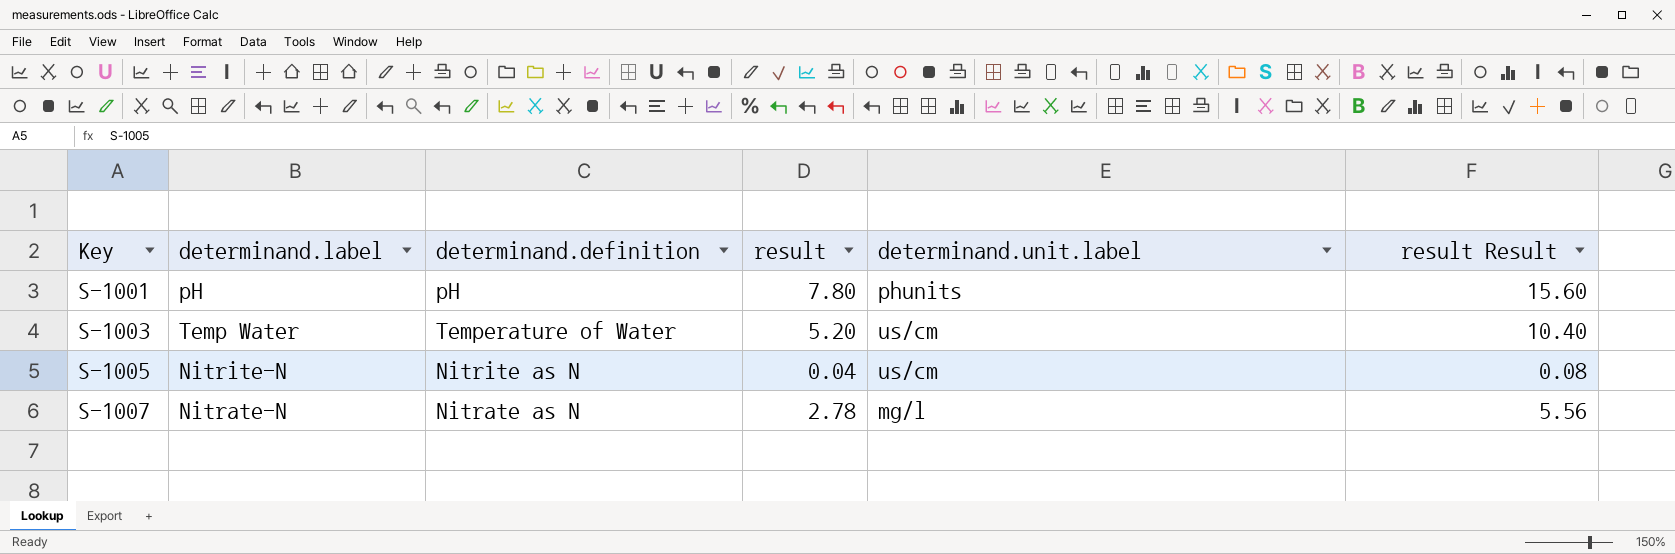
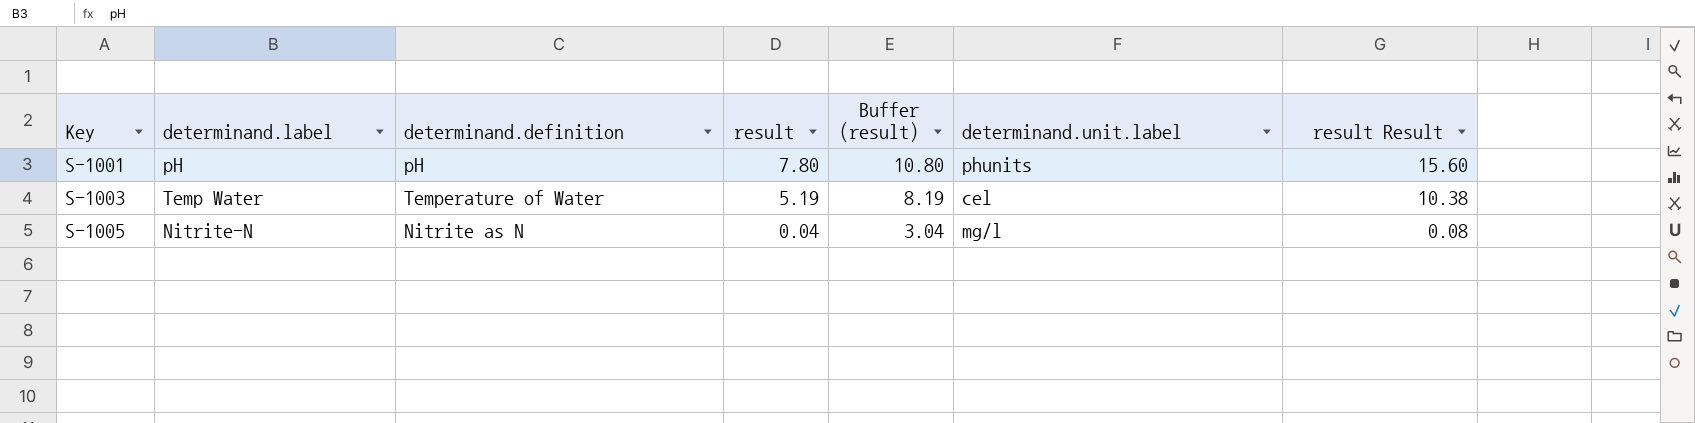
column Buffer (result) | formula: none -> [result] + 3
row S-1007: Nitrate-N | Nitrate as N | 2.78 | mg/l | 5.56 -> none
S-1003 | result: 5.20 -> 5.19
S-1003 | determinand.unit.label: us/cm -> cel
S-1003 | result Result: 10.40 -> 10.38
S-1005 | determinand.unit.label: us/cm -> mg/l

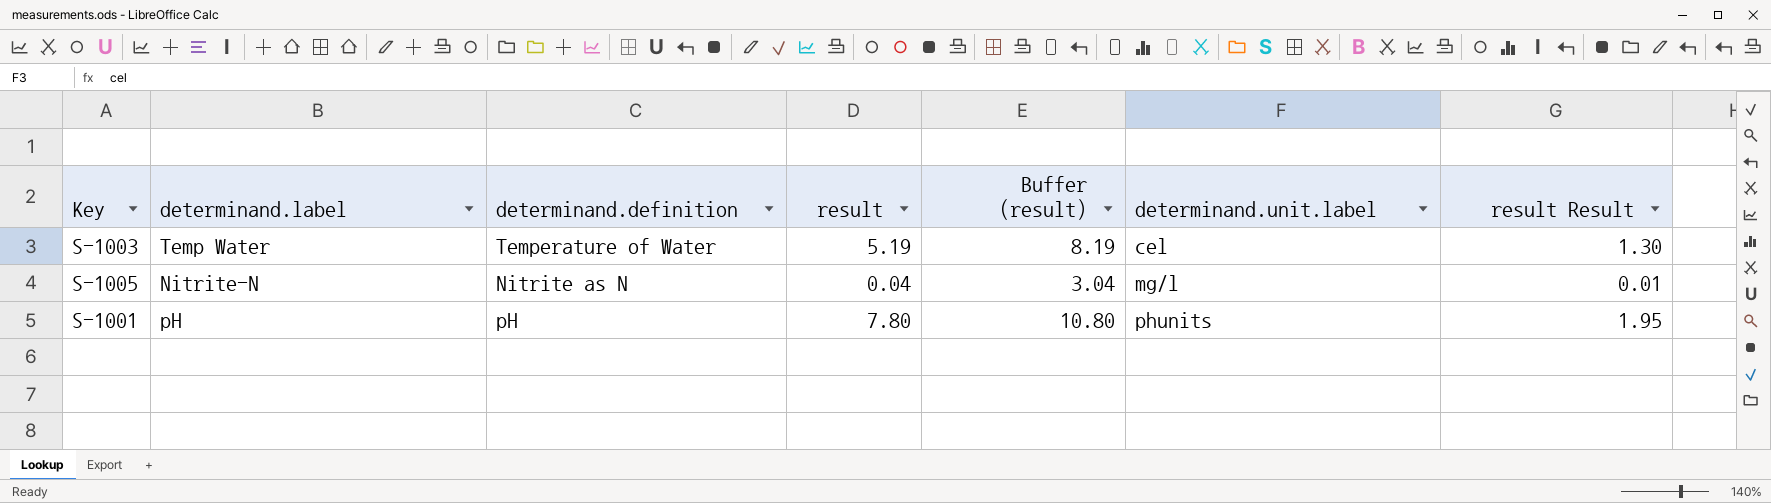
row order: Key ascending -> determinand.unit.label ascending
column result Result | formula: [result] * 2 -> [result] * 0.25

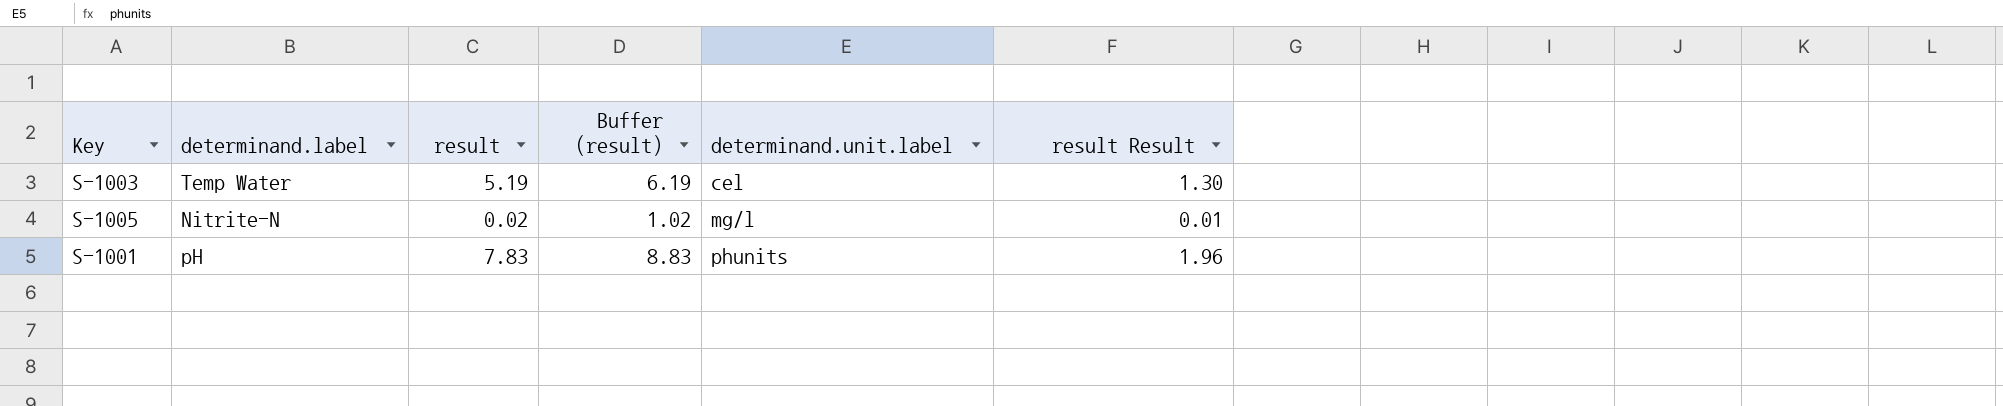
column determinand.definition | position: 3 -> none
column Buffer (result) | formula: [result] + 3 -> [result] + 1
S-1005 | result: 0.04 -> 0.02
S-1001 | result: 7.80 -> 7.83
S-1001 | result Result: 1.95 -> 1.96

